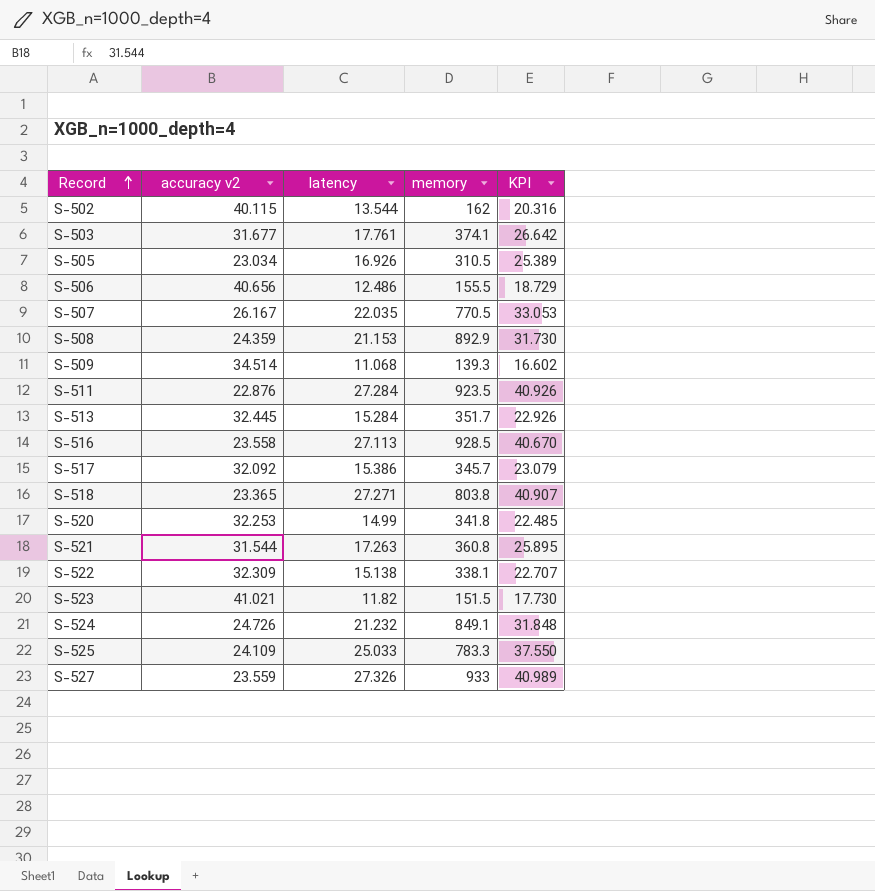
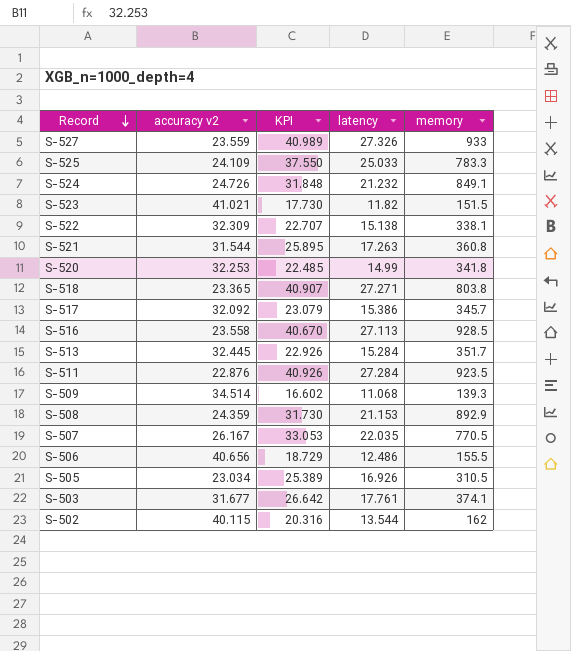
row order: Record ascending -> Record descending
column KPI | position: 5 -> 3

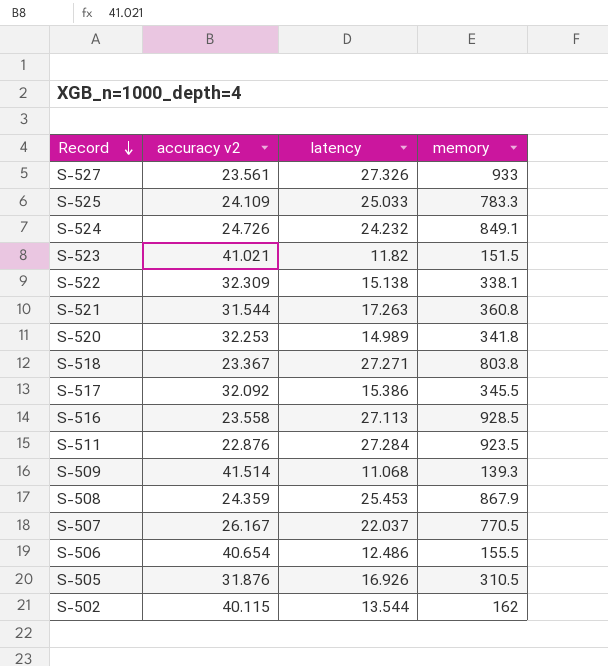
column KPI | formula: [latency] * 1.5 -> none
row S-513: 32.445 | 22.926 | 15.284 | 351.7 -> none
row S-503: 31.677 | 26.642 | 17.761 | 374.1 -> none
S-527 | accuracy v2: 23.559 -> 23.561
S-524 | latency: 21.232 -> 24.232
S-520 | latency: 14.99 -> 14.989
S-518 | accuracy v2: 23.365 -> 23.367
S-517 | memory: 345.7 -> 345.5
S-509 | accuracy v2: 34.514 -> 41.514
S-508 | latency: 21.153 -> 25.453
S-508 | memory: 892.9 -> 867.9
S-507 | latency: 22.035 -> 22.037
S-506 | accuracy v2: 40.656 -> 40.654
S-505 | accuracy v2: 23.034 -> 31.876

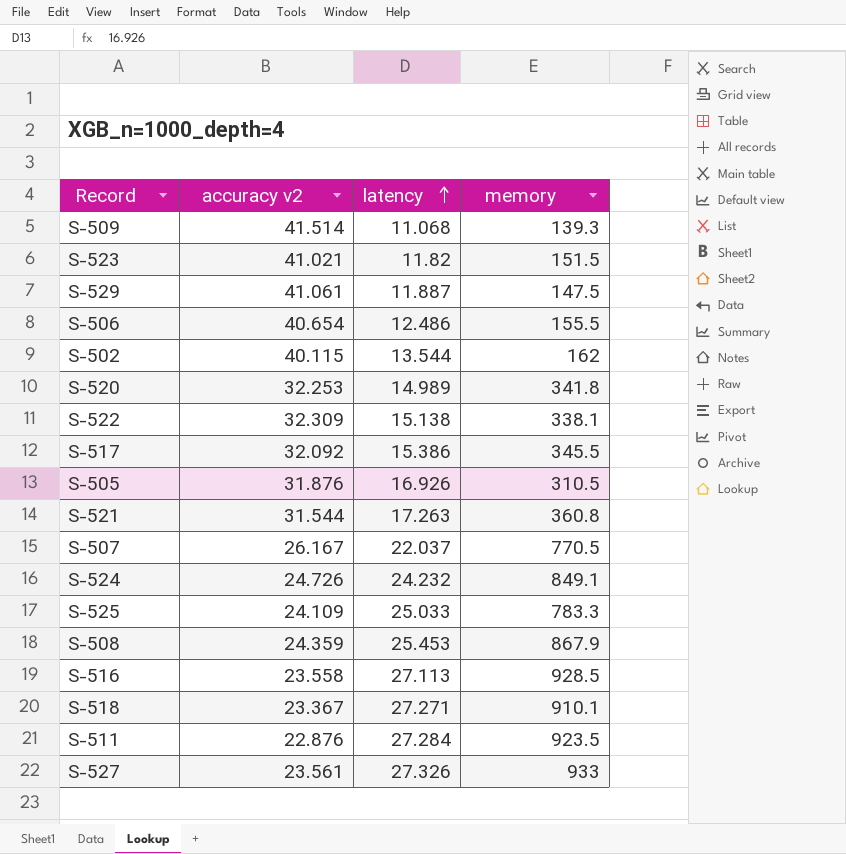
row order: Record descending -> latency ascending
row S-529: none -> 41.061 | 11.887 | 147.5
S-518 | memory: 803.8 -> 910.1

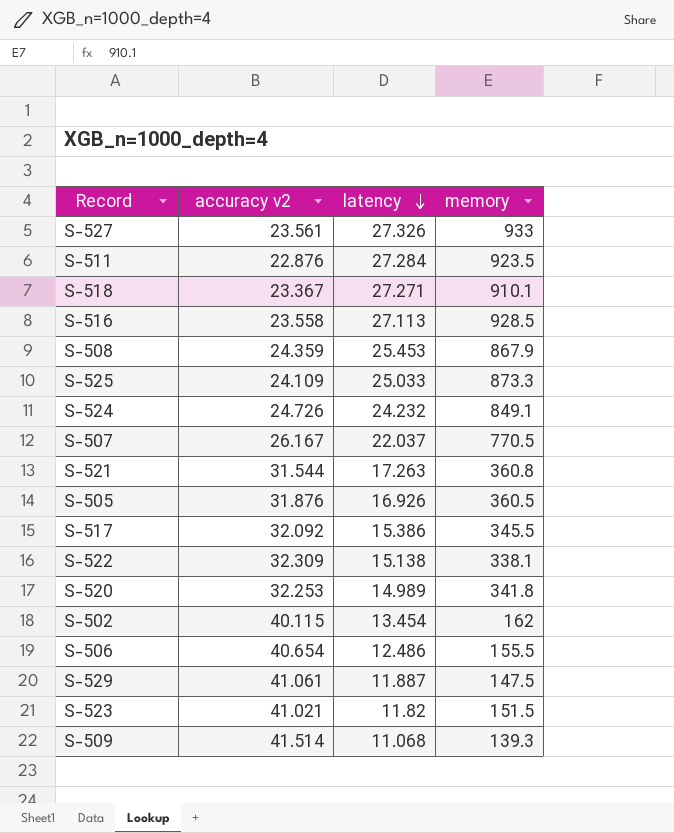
row order: latency ascending -> latency descending
S-525 | memory: 783.3 -> 873.3
S-505 | memory: 310.5 -> 360.5
S-502 | latency: 13.544 -> 13.454

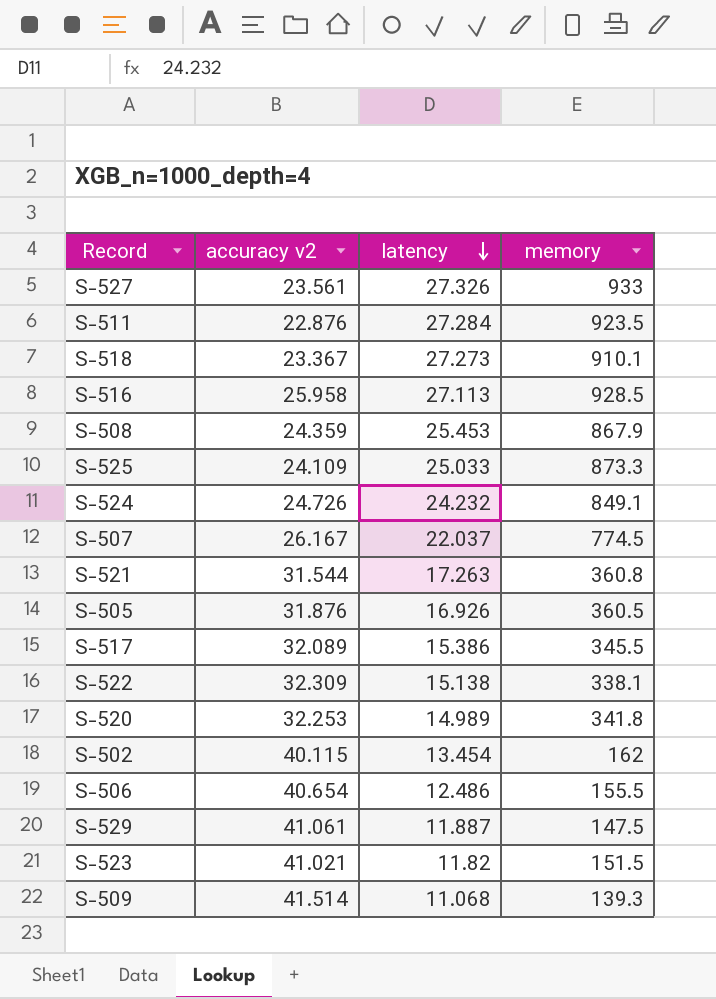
S-518 | latency: 27.271 -> 27.273
S-516 | accuracy v2: 23.558 -> 25.958
S-507 | memory: 770.5 -> 774.5
S-517 | accuracy v2: 32.092 -> 32.089

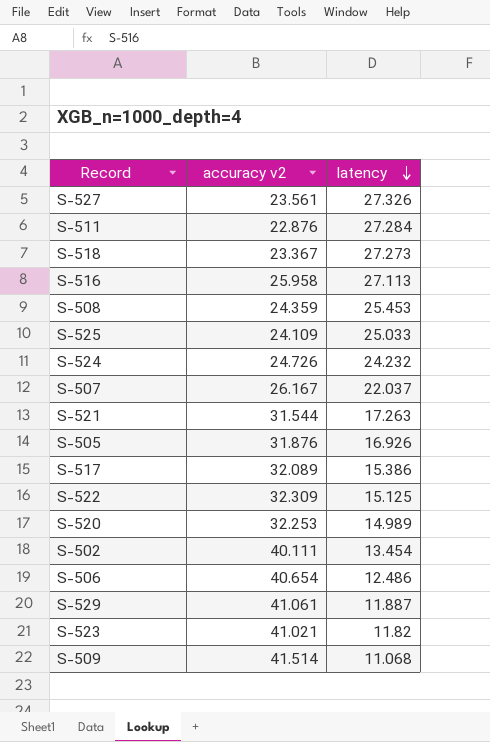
column memory | position: 4 -> none
S-522 | latency: 15.138 -> 15.125
S-502 | accuracy v2: 40.115 -> 40.111

